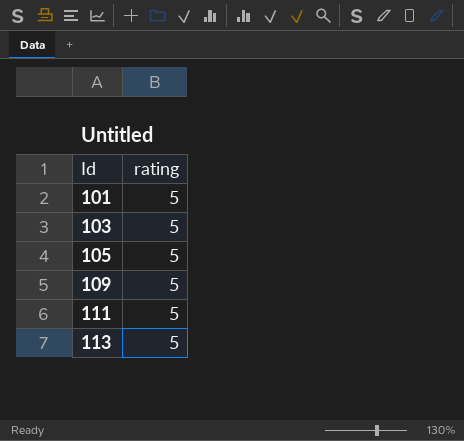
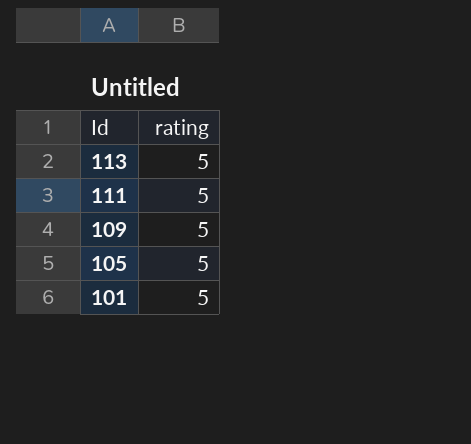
row order: Id ascending -> Id descending
row 103: 5 -> none

